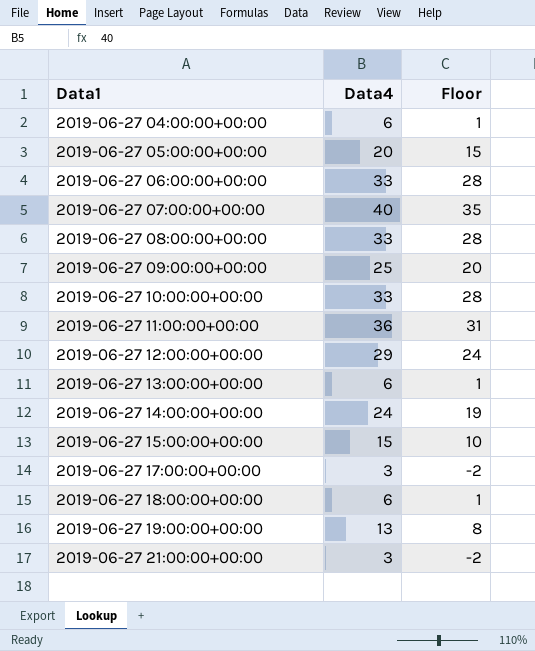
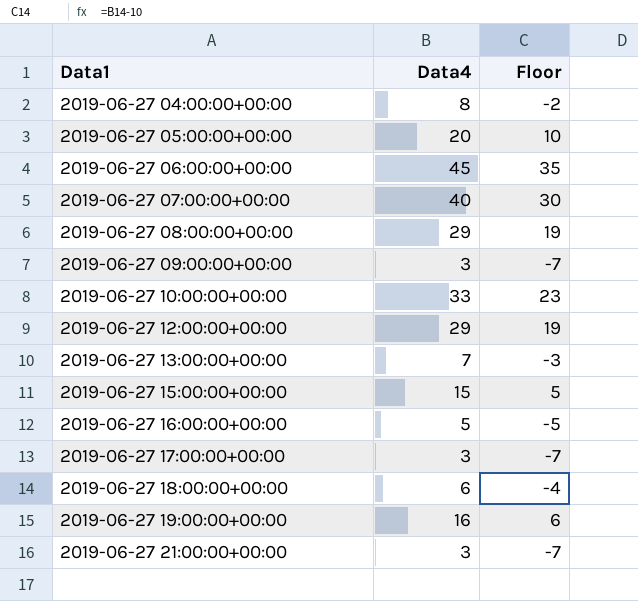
column Floor | formula: [Data4] - 5 -> [Data4] - 10
row 2019-06-27 11:00:00+00:00: 36 | 31 -> none
row 2019-06-27 14:00:00+00:00: 24 | 19 -> none
2019-06-27 04:00:00+00:00 | Data4: 6 -> 8
2019-06-27 06:00:00+00:00 | Data4: 33 -> 45
2019-06-27 08:00:00+00:00 | Data4: 33 -> 29
2019-06-27 09:00:00+00:00 | Data4: 25 -> 3
2019-06-27 13:00:00+00:00 | Data4: 6 -> 7
row 2019-06-27 16:00:00+00:00: none -> 5 | -5
2019-06-27 19:00:00+00:00 | Data4: 13 -> 16

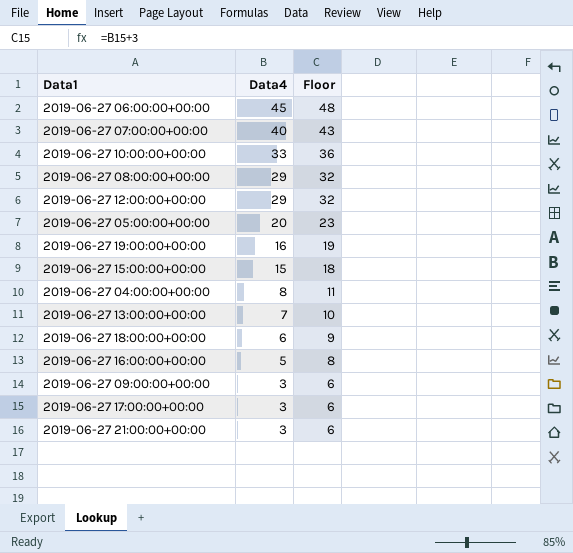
row order: Data1 ascending -> Data4 descending
column Floor | formula: [Data4] - 10 -> [Data4] + 3

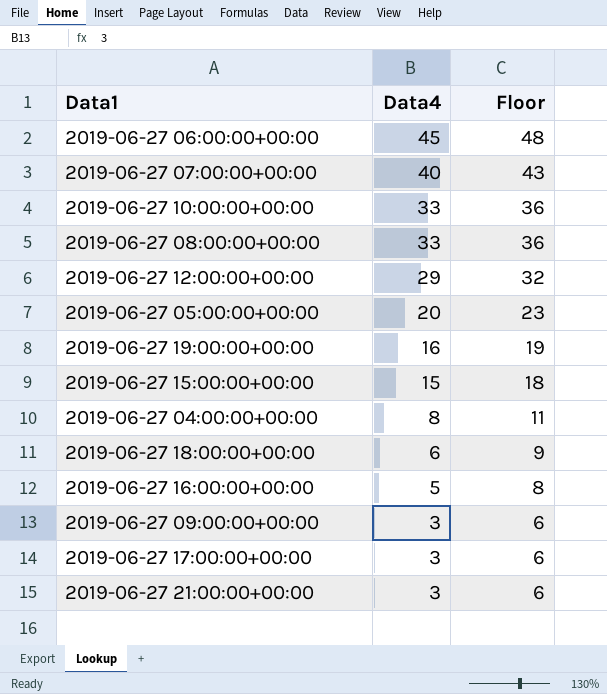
row 2019-06-27 13:00:00+00:00: 7 | 10 -> none
2019-06-27 08:00:00+00:00 | Data4: 29 -> 33
2019-06-27 08:00:00+00:00 | Floor: 32 -> 36

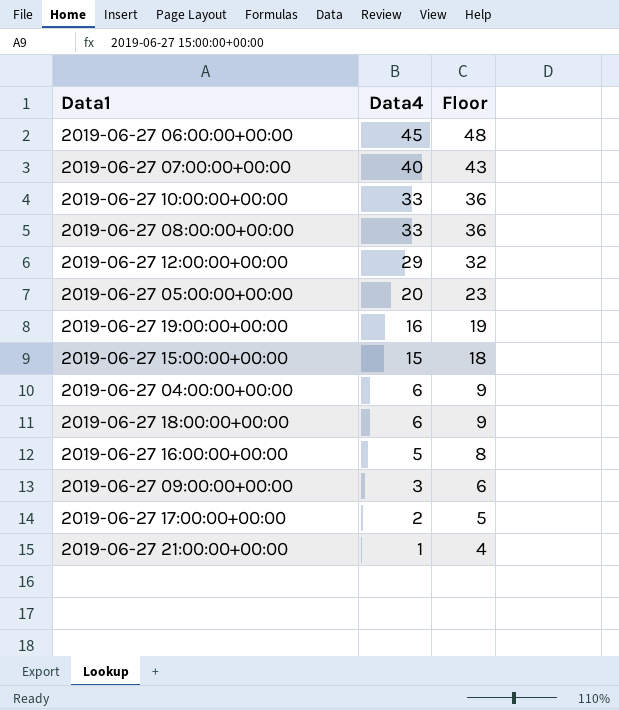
2019-06-27 04:00:00+00:00 | Data4: 8 -> 6
2019-06-27 04:00:00+00:00 | Floor: 11 -> 9
2019-06-27 17:00:00+00:00 | Data4: 3 -> 2
2019-06-27 17:00:00+00:00 | Floor: 6 -> 5
2019-06-27 21:00:00+00:00 | Data4: 3 -> 1
2019-06-27 21:00:00+00:00 | Floor: 6 -> 4

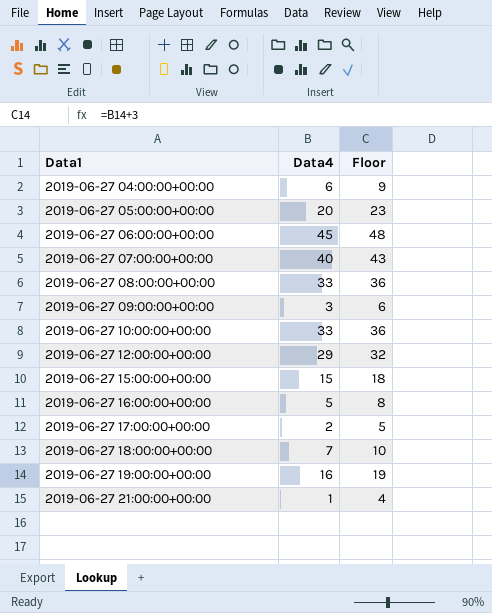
row order: Data4 descending -> Data1 ascending
2019-06-27 18:00:00+00:00 | Data4: 6 -> 7
2019-06-27 18:00:00+00:00 | Floor: 9 -> 10

